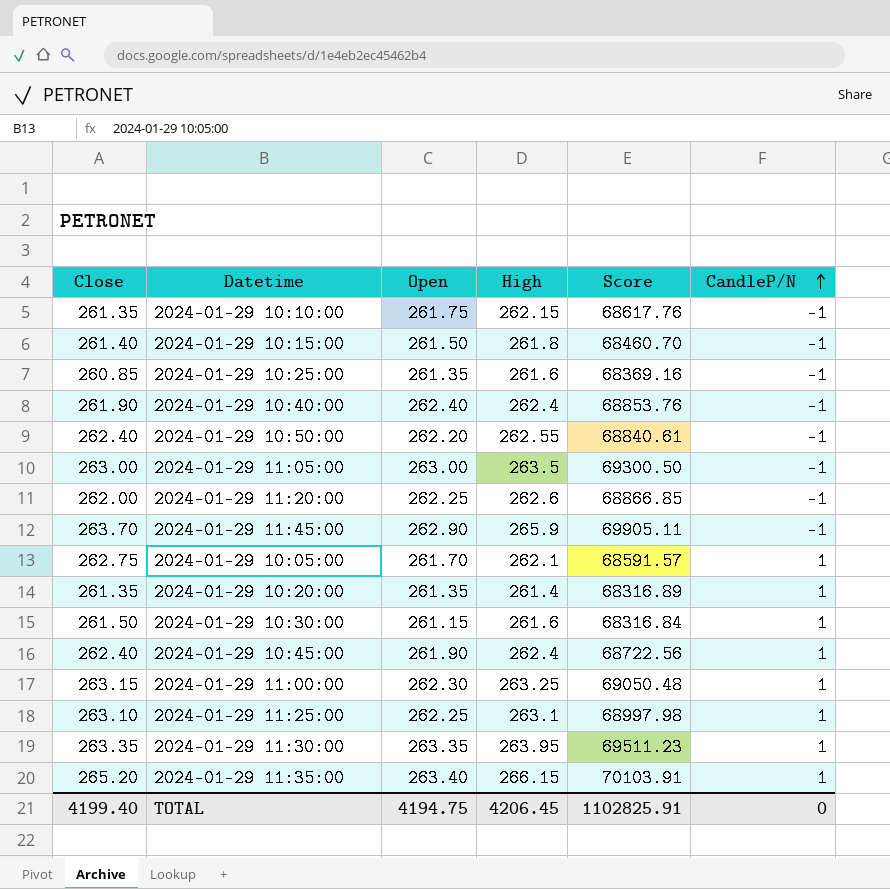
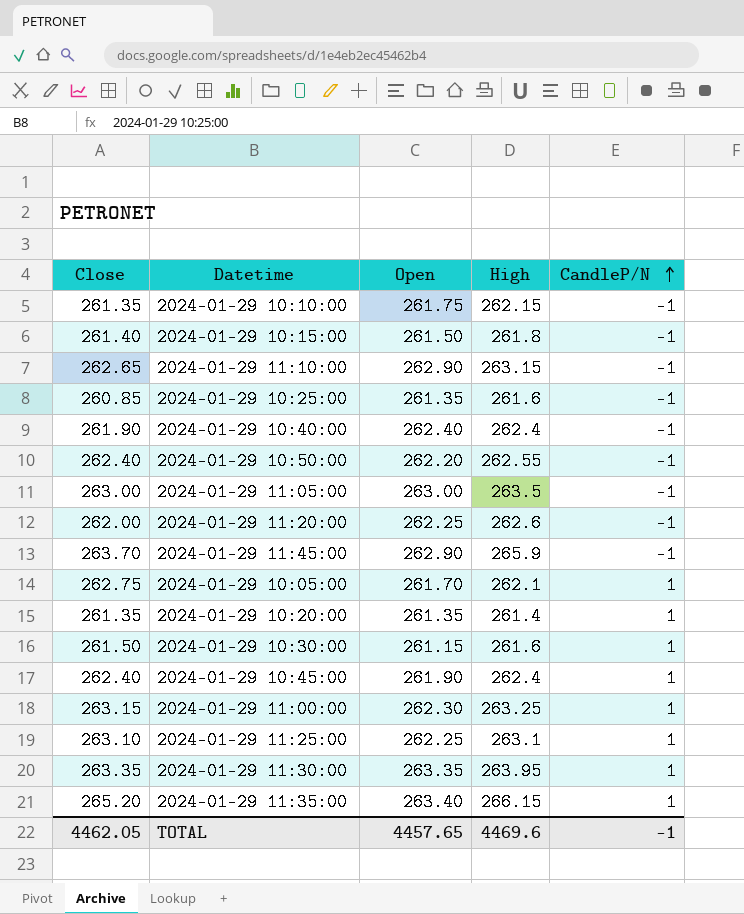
column Score | formula: [Open] * [High] -> none
row 2024-01-29 11:10:00: none -> 262.65 | 262.90 | 263.15 | -1
TOTAL | Close: 4199.40 -> 4462.05
TOTAL | Open: 4194.75 -> 4457.65
TOTAL | High: 4206.45 -> 4469.6
TOTAL | CandleP/N: 0 -> -1

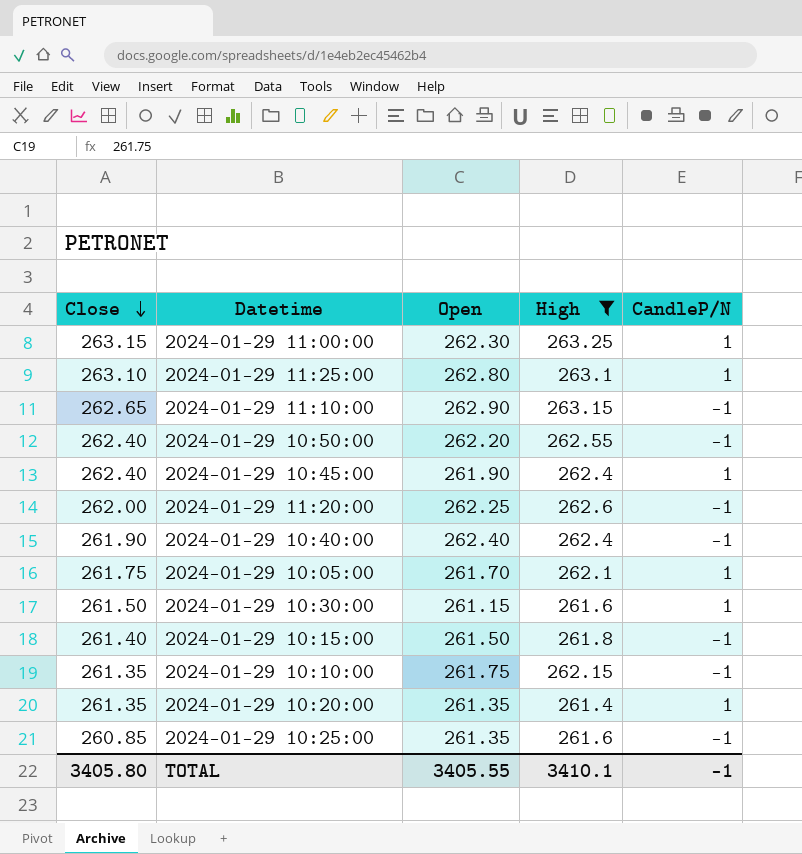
filter: none -> High <= 263.25
row order: CandleP/N ascending -> Close descending
2024-01-29 11:25:00 | Open: 262.25 -> 262.80
2024-01-29 10:05:00 | Close: 262.75 -> 261.75
TOTAL | Close: 4462.05 -> 3405.80
TOTAL | Open: 4457.65 -> 3405.55
TOTAL | High: 4469.6 -> 3410.1

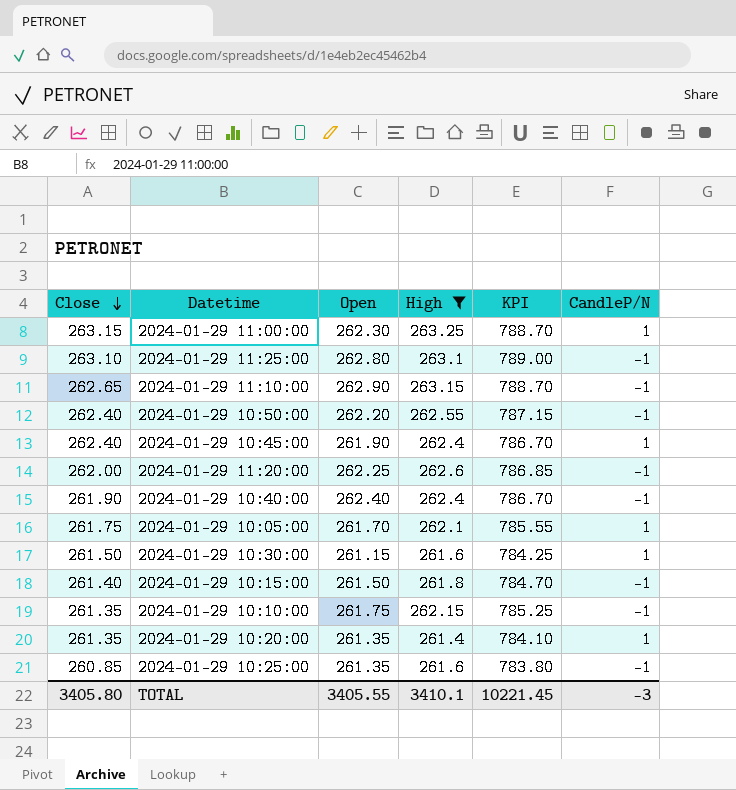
column KPI | formula: none -> [Close] + [Open] + [High]
2024-01-29 11:25:00 | CandleP/N: 1 -> -1
TOTAL | CandleP/N: -1 -> -3

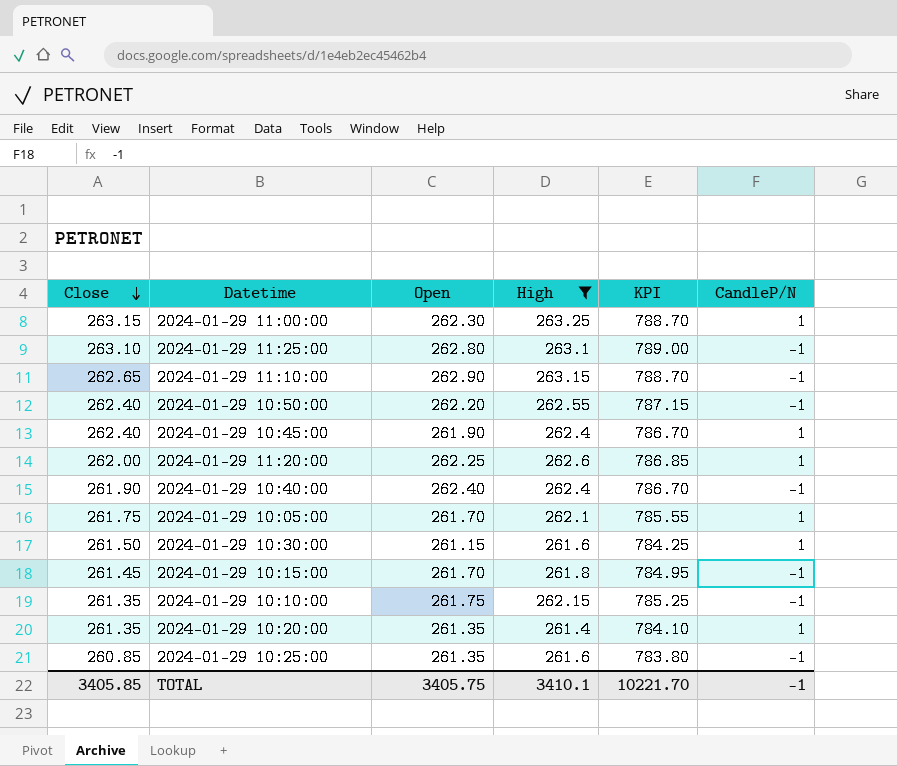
2024-01-29 11:20:00 | CandleP/N: -1 -> 1
2024-01-29 10:15:00 | Close: 261.40 -> 261.45
2024-01-29 10:15:00 | Open: 261.50 -> 261.70
2024-01-29 10:15:00 | KPI: 784.70 -> 784.95
TOTAL | Close: 3405.80 -> 3405.85
TOTAL | Open: 3405.55 -> 3405.75
TOTAL | KPI: 10221.45 -> 10221.70
TOTAL | CandleP/N: -3 -> -1

